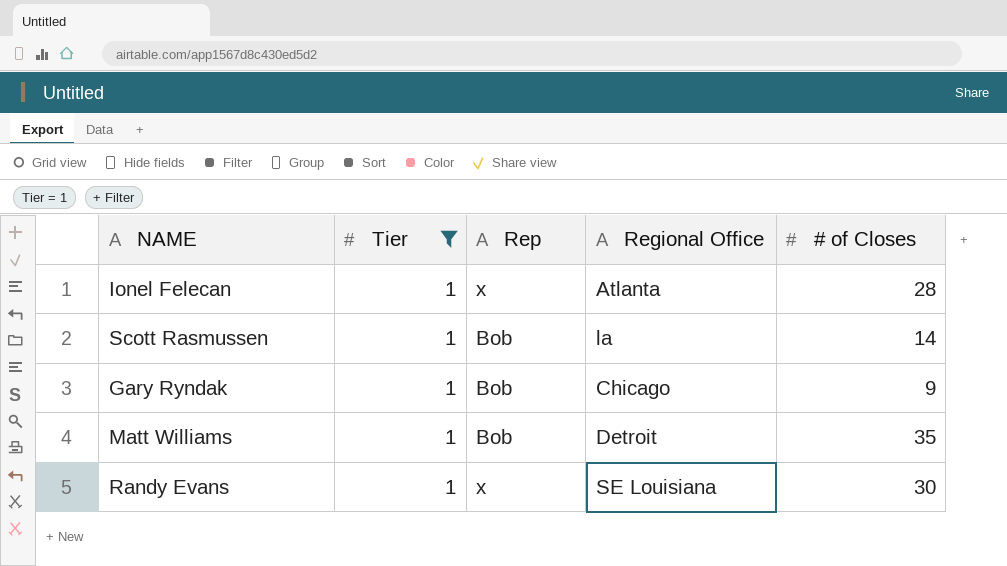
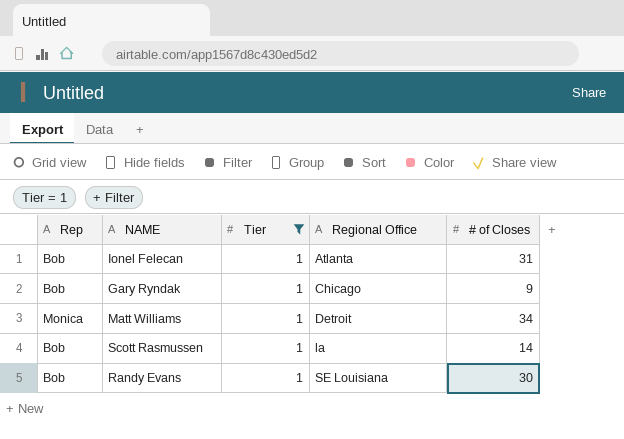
row order: none -> Regional Office ascending
column Rep | position: 3 -> 1
Ionel Felecan | Rep: x -> Bob
Ionel Felecan | # of Closes: 28 -> 31
Matt Williams | Rep: Bob -> Monica
Matt Williams | # of Closes: 35 -> 34
Randy Evans | Rep: x -> Bob

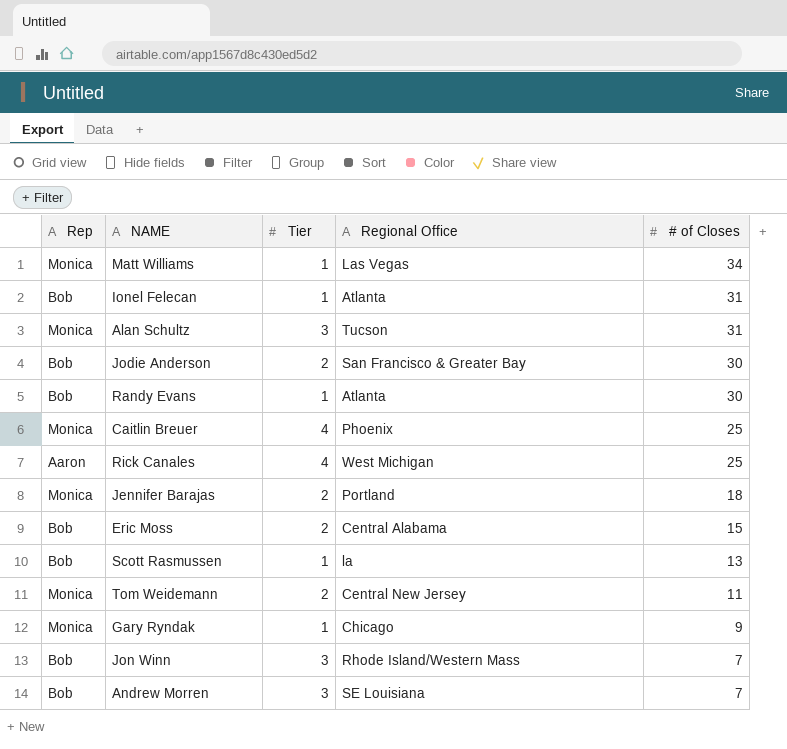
filter: Tier = 1 -> none
row order: Regional Office ascending -> # of Closes descending
Matt Williams | Regional Office: Detroit -> Las Vegas
Randy Evans | Regional Office: SE Louisiana -> Atlanta
Scott Rasmussen | # of Closes: 14 -> 13
Gary Ryndak | Rep: Bob -> Monica

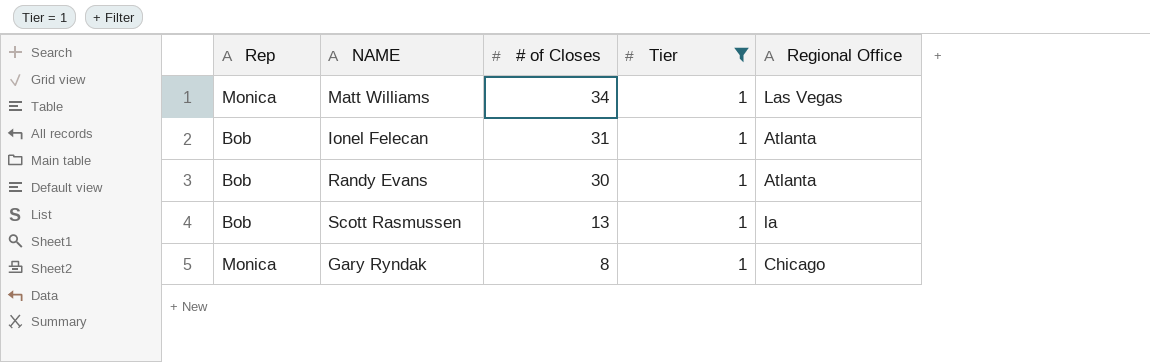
filter: none -> Tier = 1
column # of Closes | position: 5 -> 3
Gary Ryndak | # of Closes: 9 -> 8

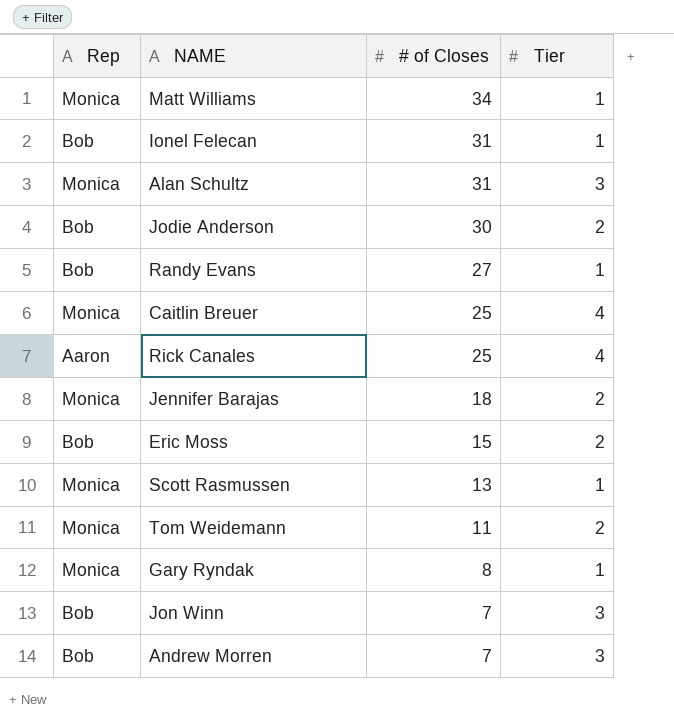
filter: Tier = 1 -> none
column Regional Office | position: 5 -> none
Randy Evans | # of Closes: 30 -> 27
Scott Rasmussen | Rep: Bob -> Monica

